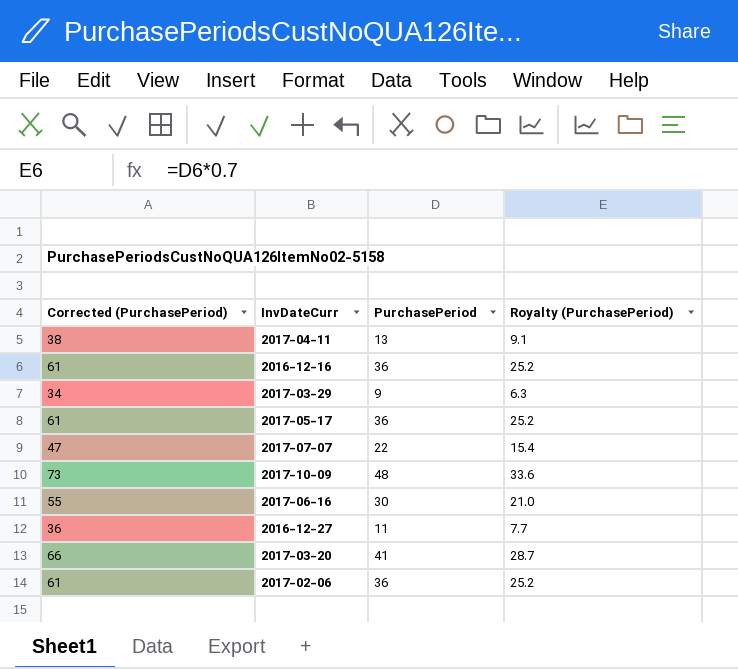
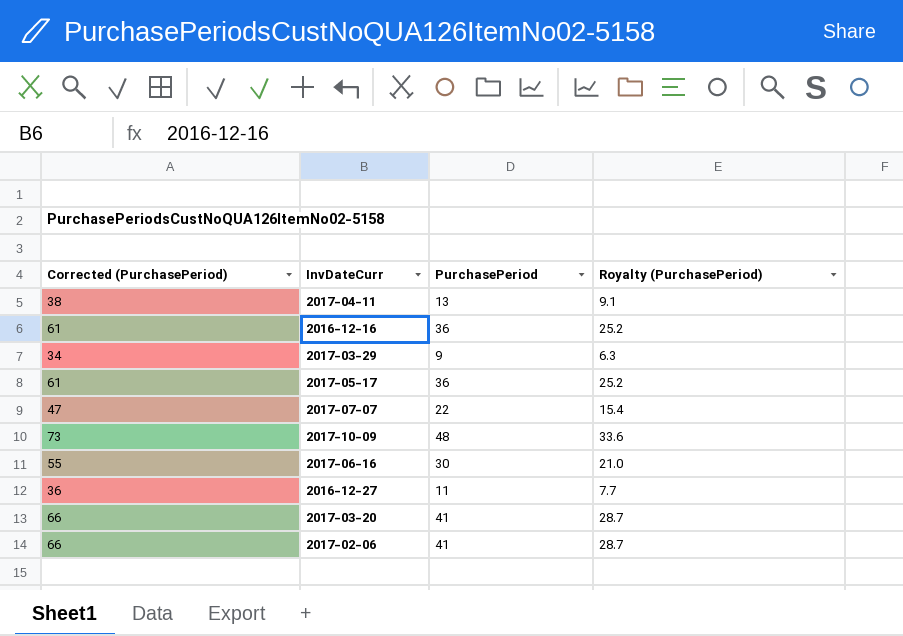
2017-02-06 | Corrected (PurchasePeriod): 61 -> 66
2017-02-06 | PurchasePeriod: 36 -> 41
2017-02-06 | Royalty (PurchasePeriod): 25.2 -> 28.7

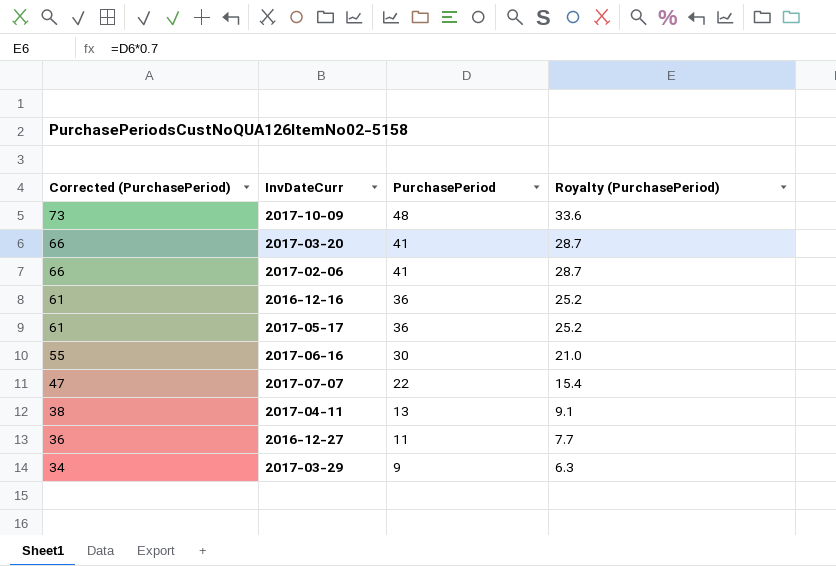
row order: none -> Corrected (PurchasePeriod) descending

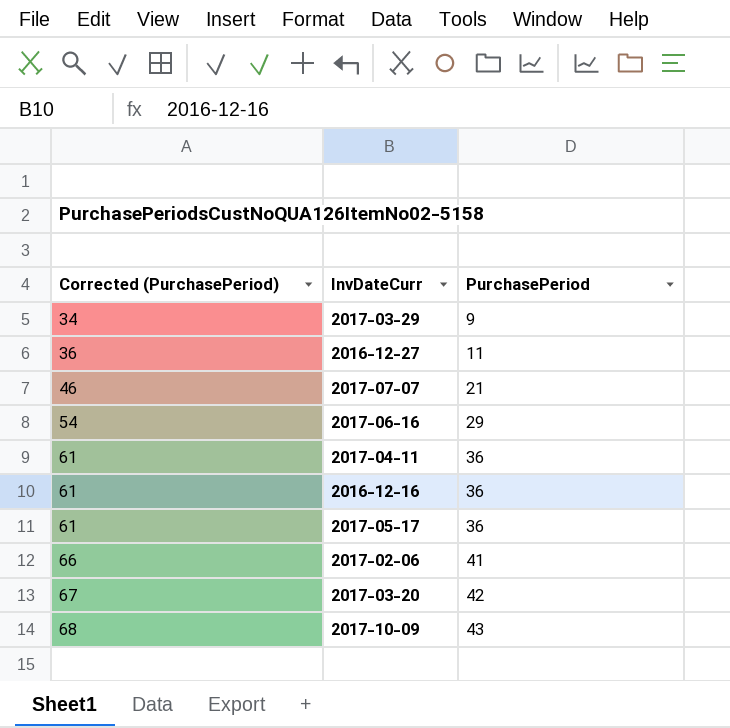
row order: Corrected (PurchasePeriod) descending -> Corrected (PurchasePeriod) ascending
column Royalty (PurchasePeriod) | formula: [PurchasePeriod] * 0.7 -> none
2017-07-07 | Corrected (PurchasePeriod): 47 -> 46
2017-07-07 | PurchasePeriod: 22 -> 21
2017-06-16 | Corrected (PurchasePeriod): 55 -> 54
2017-06-16 | PurchasePeriod: 30 -> 29
2017-04-11 | Corrected (PurchasePeriod): 38 -> 61
2017-04-11 | PurchasePeriod: 13 -> 36
2017-03-20 | Corrected (PurchasePeriod): 66 -> 67
2017-03-20 | PurchasePeriod: 41 -> 42
2017-10-09 | Corrected (PurchasePeriod): 73 -> 68
2017-10-09 | PurchasePeriod: 48 -> 43

